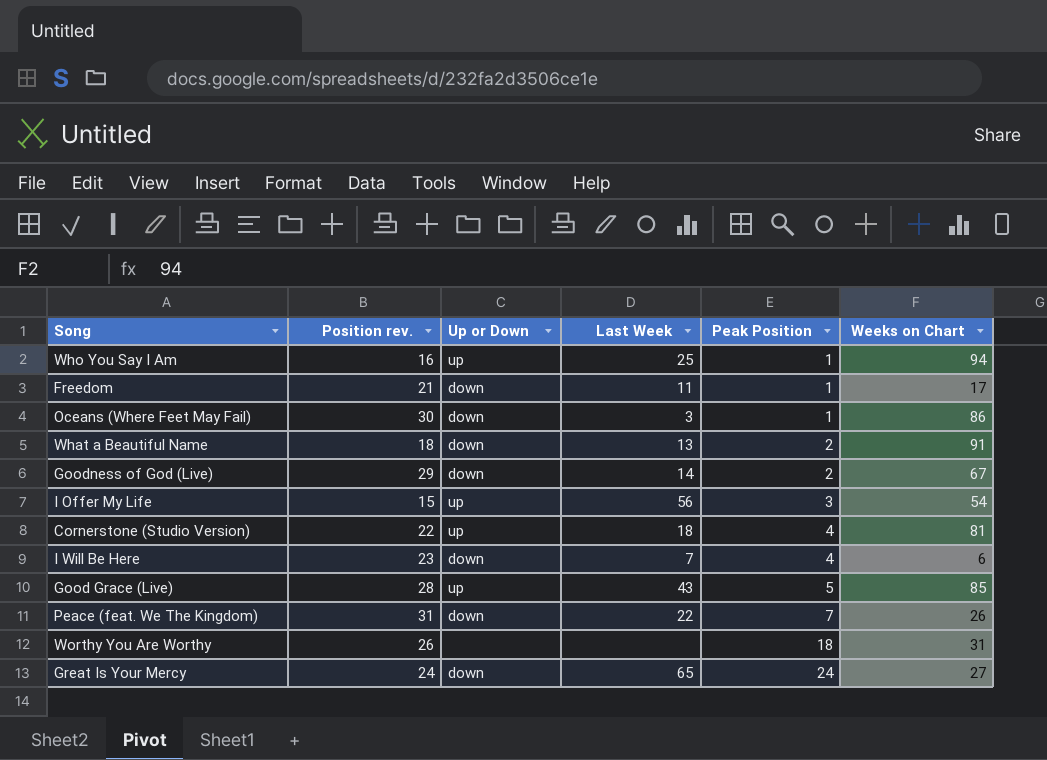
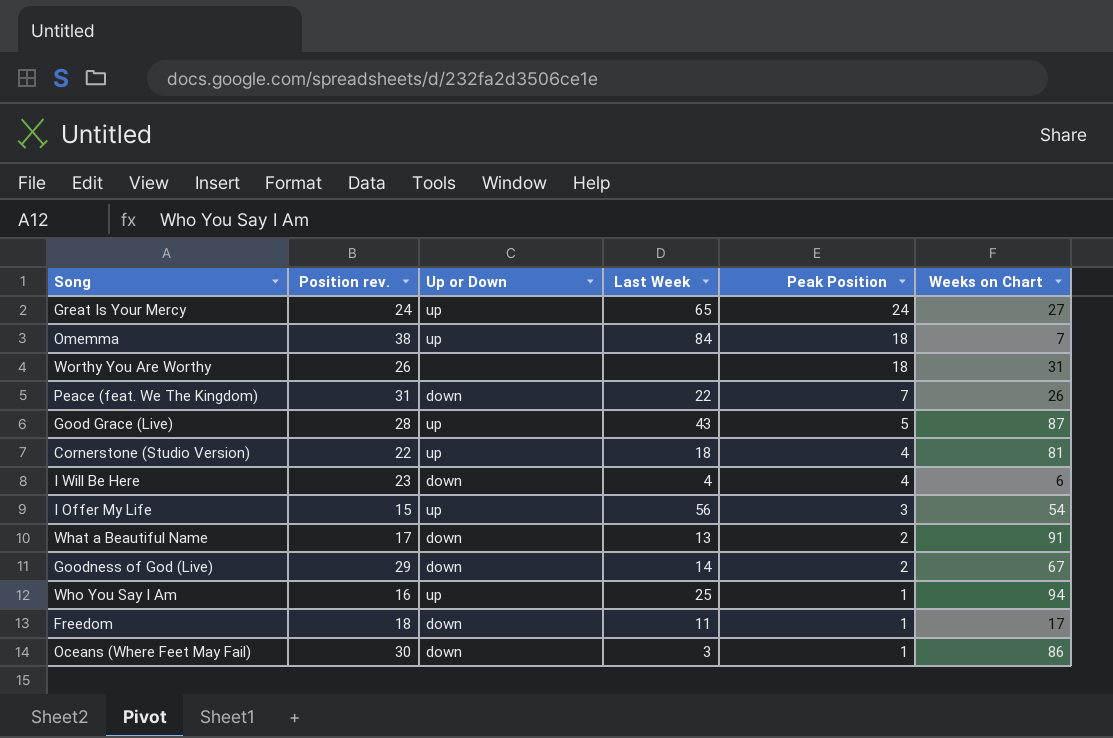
row order: Peak Position ascending -> Peak Position descending
Great Is Your Mercy | Up or Down: down -> up
row Omemma: none -> 38 | up | 84 | 18 | 7
Good Grace (Live) | Weeks on Chart: 85 -> 87
I Will Be Here | Last Week: 7 -> 4
What a Beautiful Name | Position rev.: 18 -> 17
Freedom | Position rev.: 21 -> 18

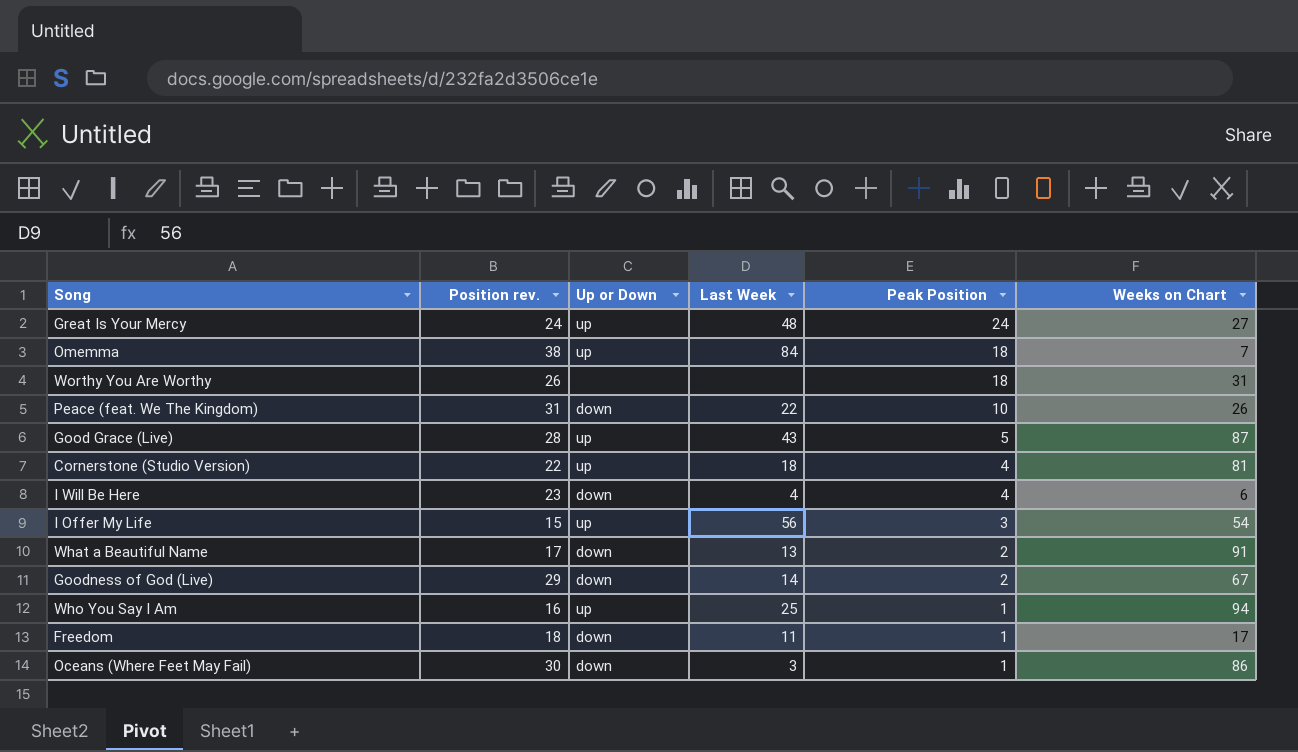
Great Is Your Mercy | Last Week: 65 -> 48
Peace (feat. We The Kingdom) | Peak Position: 7 -> 10

